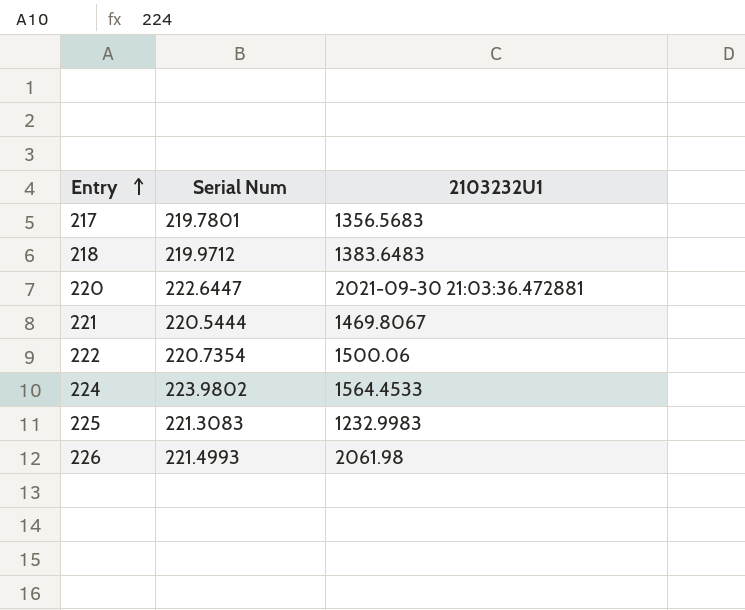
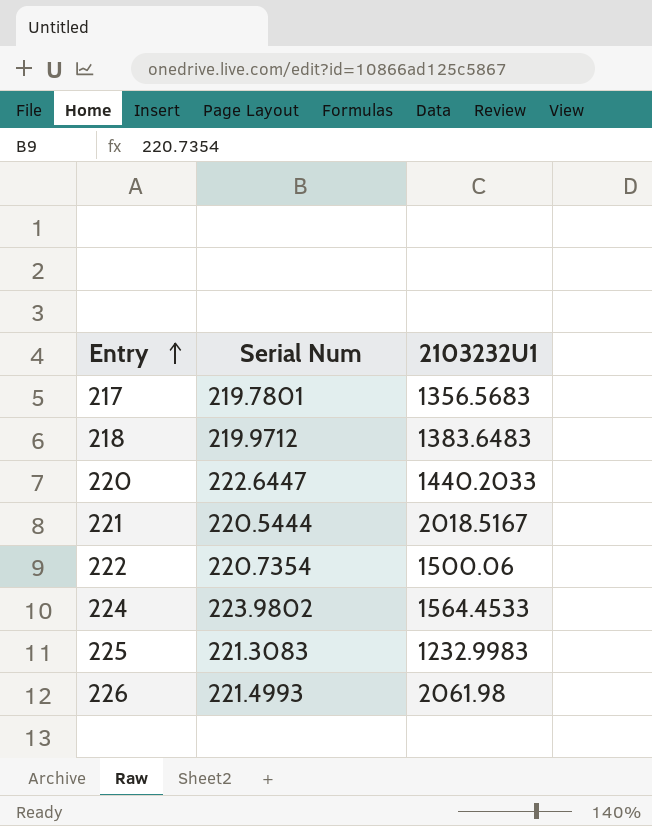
220 | 2103232U1: 2021-09-30 21:03:36.472881 -> 1440.2033
221 | 2103232U1: 1469.8067 -> 2018.5167

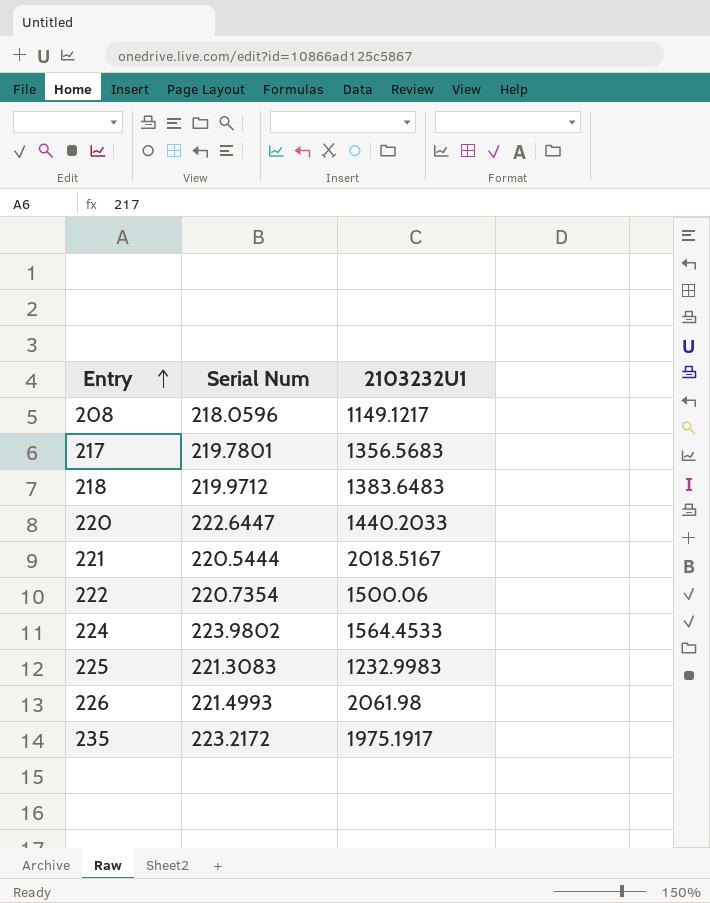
row 208: none -> 218.0596 | 1149.1217
row 235: none -> 223.2172 | 1975.1917

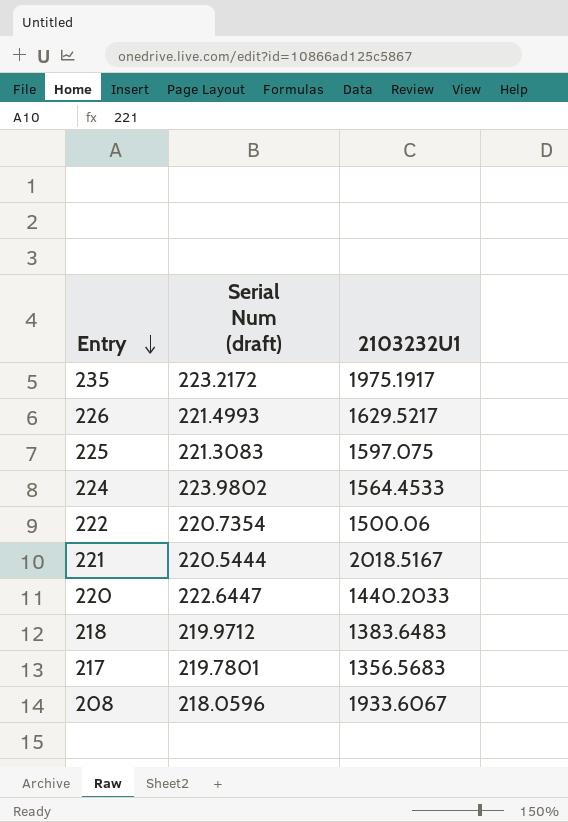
row order: Entry ascending -> Entry descending
column name: Serial Num -> Serial Num (draft)
226 | 2103232U1: 2061.98 -> 1629.5217
225 | 2103232U1: 1232.9983 -> 1597.075
208 | 2103232U1: 1149.1217 -> 1933.6067

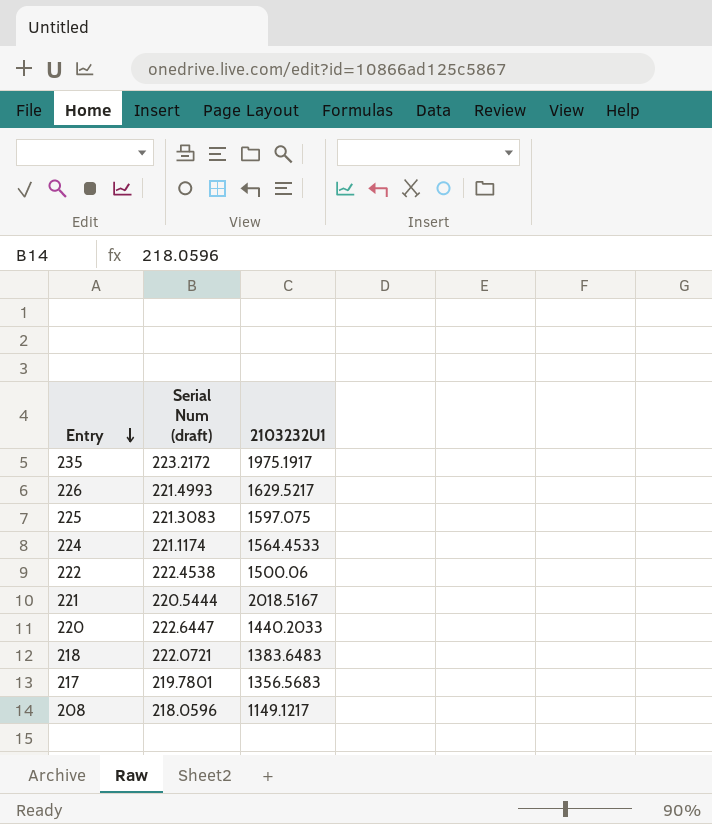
224 | Serial Num (draft): 223.9802 -> 221.1174
222 | Serial Num (draft): 220.7354 -> 222.4538
218 | Serial Num (draft): 219.9712 -> 222.0721
208 | 2103232U1: 1933.6067 -> 1149.1217

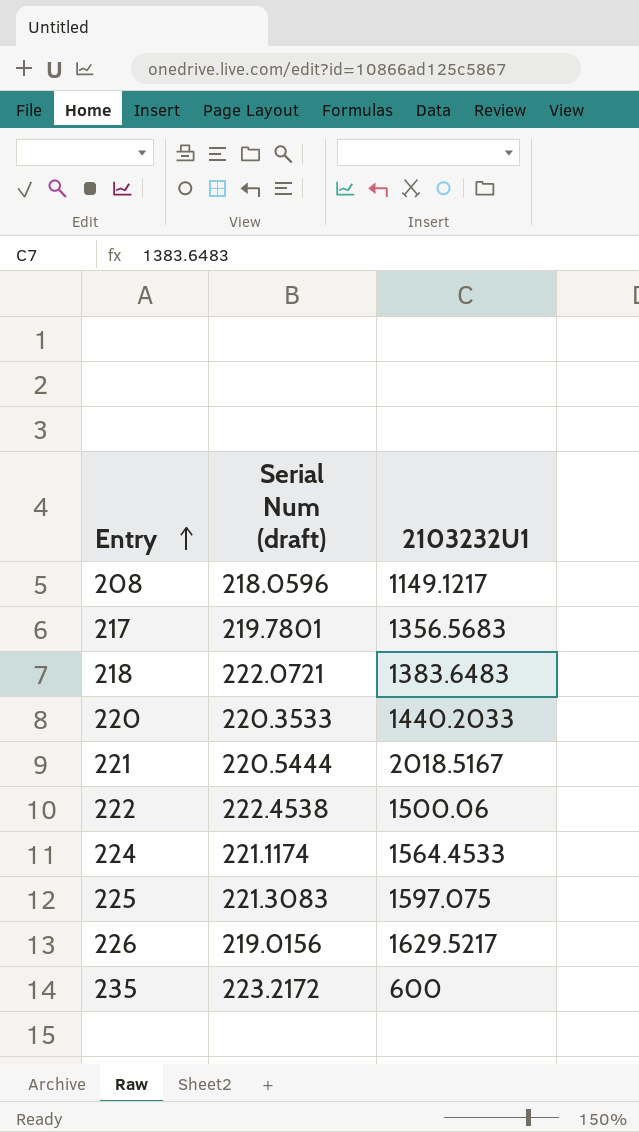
row order: Entry descending -> Entry ascending
220 | Serial Num (draft): 222.6447 -> 220.3533
226 | Serial Num (draft): 221.4993 -> 219.0156
235 | 2103232U1: 1975.1917 -> 600

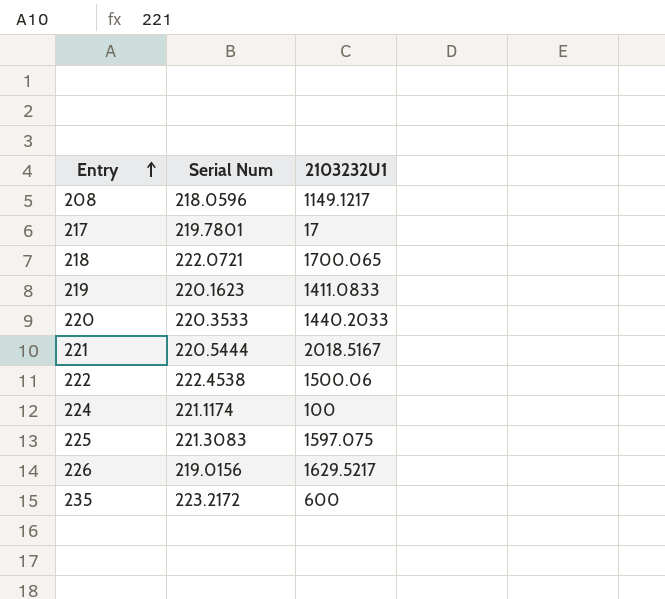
column name: Serial Num (draft) -> Serial Num
217 | 2103232U1: 1356.5683 -> 17
218 | 2103232U1: 1383.6483 -> 1700.065
row 219: none -> 220.1623 | 1411.0833
224 | 2103232U1: 1564.4533 -> 100

